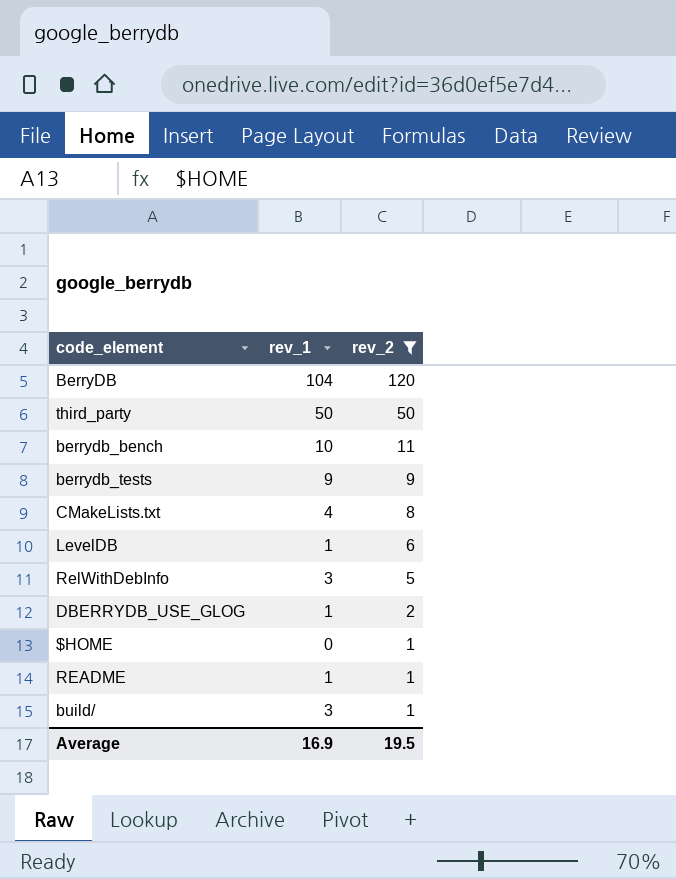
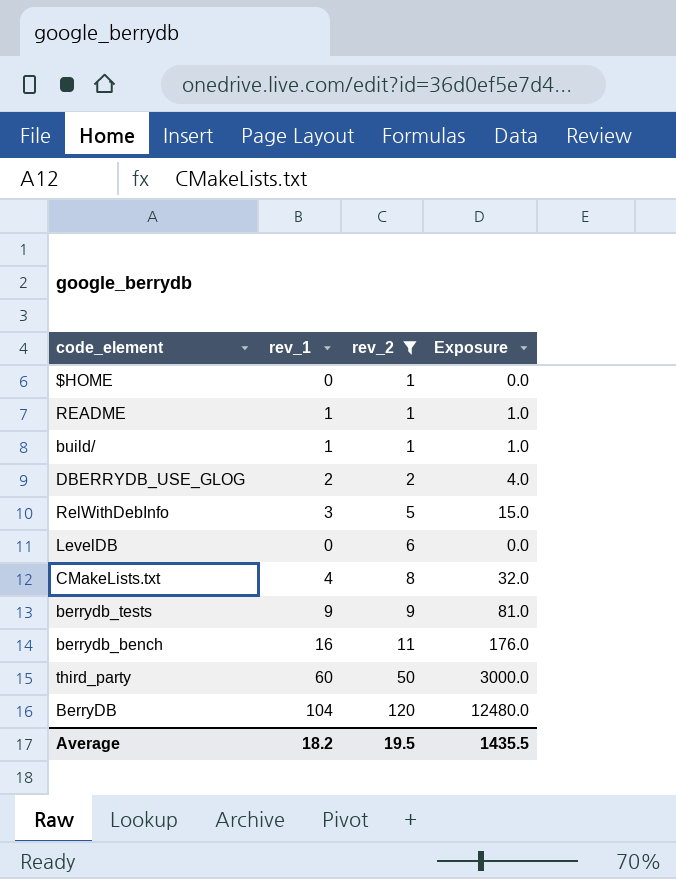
row order: rev_2 descending -> rev_2 ascending
column Exposure | formula: none -> [rev_1] * [rev_2]
build/ | rev_1: 3 -> 1
DBERRYDB_USE_GLOG | rev_1: 1 -> 2
LevelDB | rev_1: 1 -> 0
berrydb_bench | rev_1: 10 -> 16
third_party | rev_1: 50 -> 60
Average | rev_1: 16.9 -> 18.2

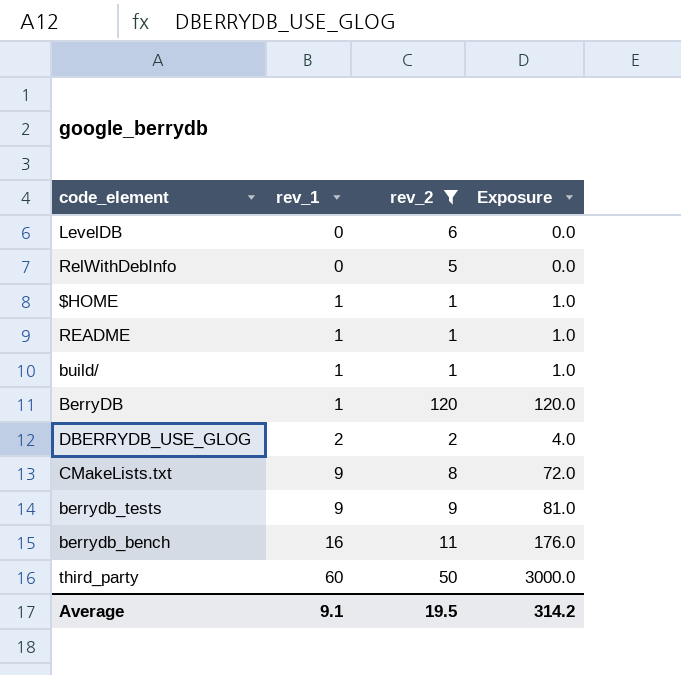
row order: rev_2 ascending -> rev_1 ascending
RelWithDebInfo | rev_1: 3 -> 0
RelWithDebInfo | Exposure: 15.0 -> 0.0
$HOME | rev_1: 0 -> 1
$HOME | Exposure: 0.0 -> 1.0
BerryDB | rev_1: 104 -> 1
BerryDB | Exposure: 12480.0 -> 120.0
CMakeLists.txt | rev_1: 4 -> 9
CMakeLists.txt | Exposure: 32.0 -> 72.0
Average | rev_1: 18.2 -> 9.1
Average | Exposure: 1435.5 -> 314.2

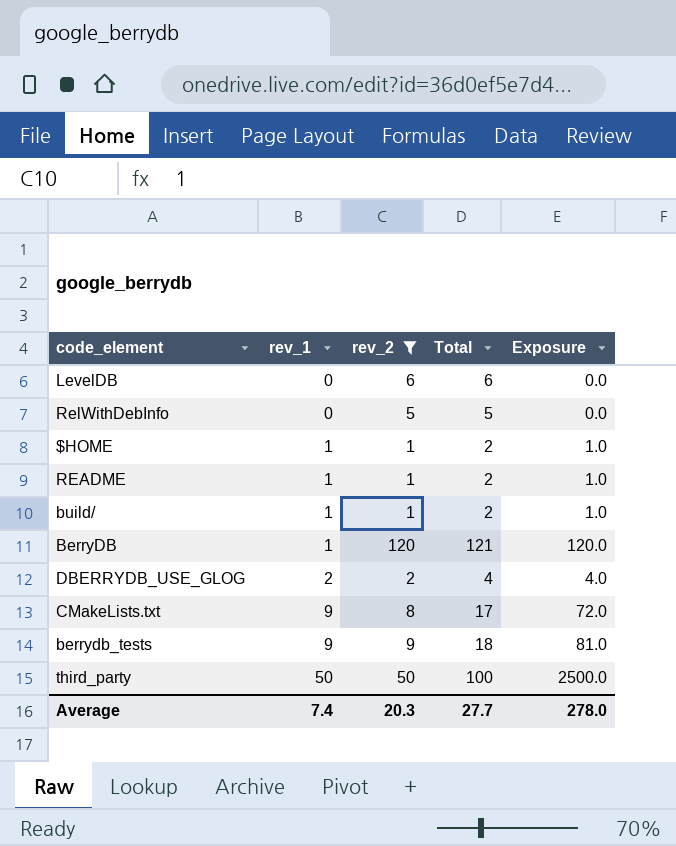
column Total | formula: none -> [rev_1] + [rev_2]
row berrydb_bench: 16 | 11 | 176.0 -> none
third_party | rev_1: 60 -> 50
third_party | Exposure: 3000.0 -> 2500.0
Average | rev_1: 9.1 -> 7.4
Average | rev_2: 19.5 -> 20.3
Average | Exposure: 314.2 -> 278.0

